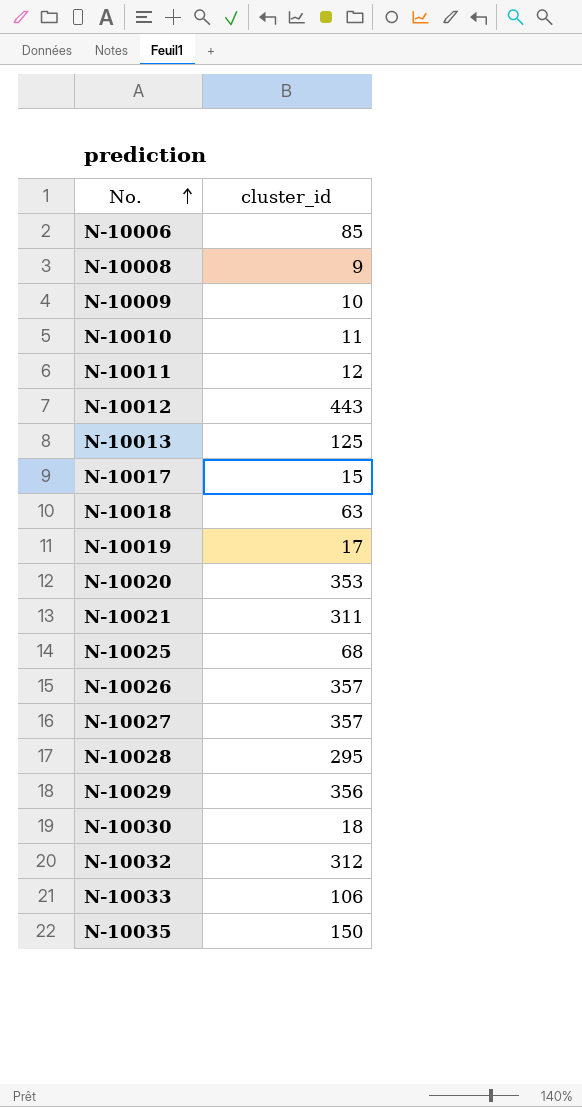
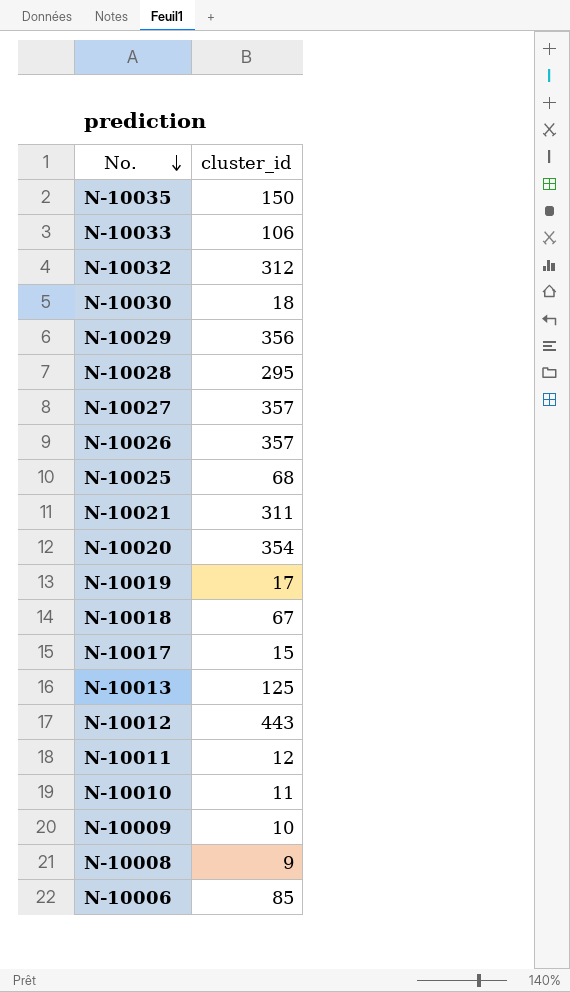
row order: No. ascending -> No. descending
N-10020 | cluster_id: 353 -> 354
N-10018 | cluster_id: 63 -> 67

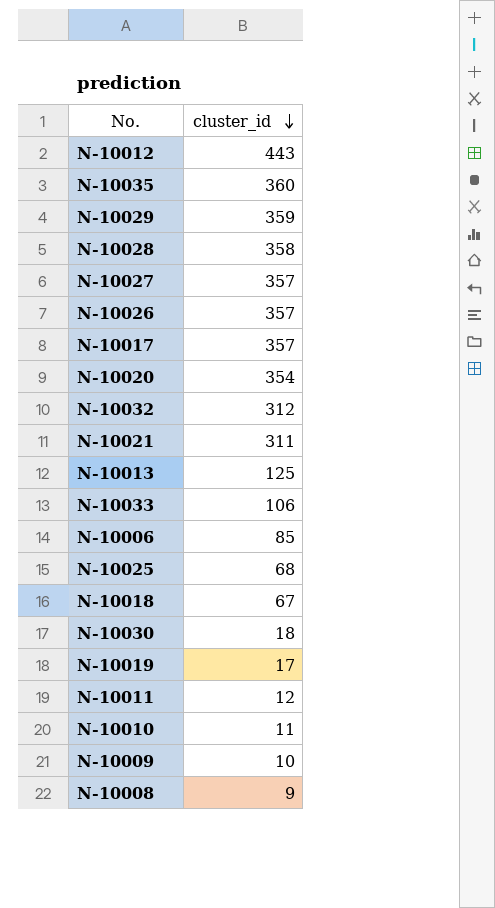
row order: No. descending -> cluster_id descending
N-10035 | cluster_id: 150 -> 360
N-10029 | cluster_id: 356 -> 359
N-10028 | cluster_id: 295 -> 358
N-10017 | cluster_id: 15 -> 357

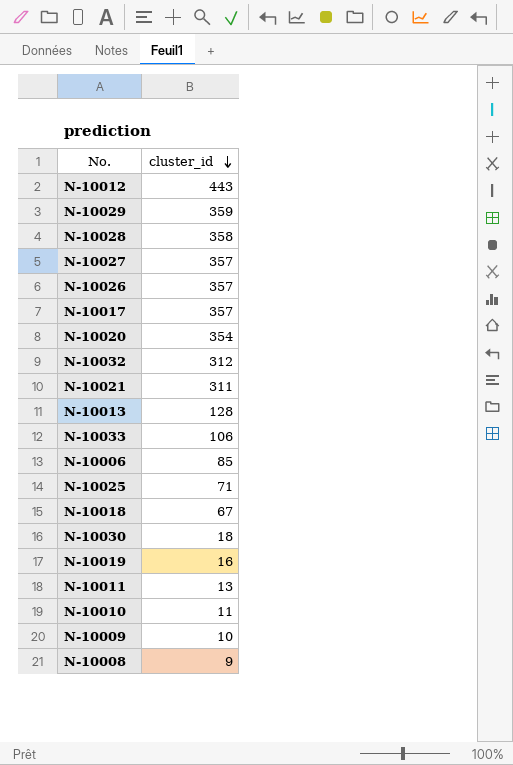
row N-10035: 360 -> none
N-10013 | cluster_id: 125 -> 128
N-10025 | cluster_id: 68 -> 71
N-10019 | cluster_id: 17 -> 16
N-10011 | cluster_id: 12 -> 13

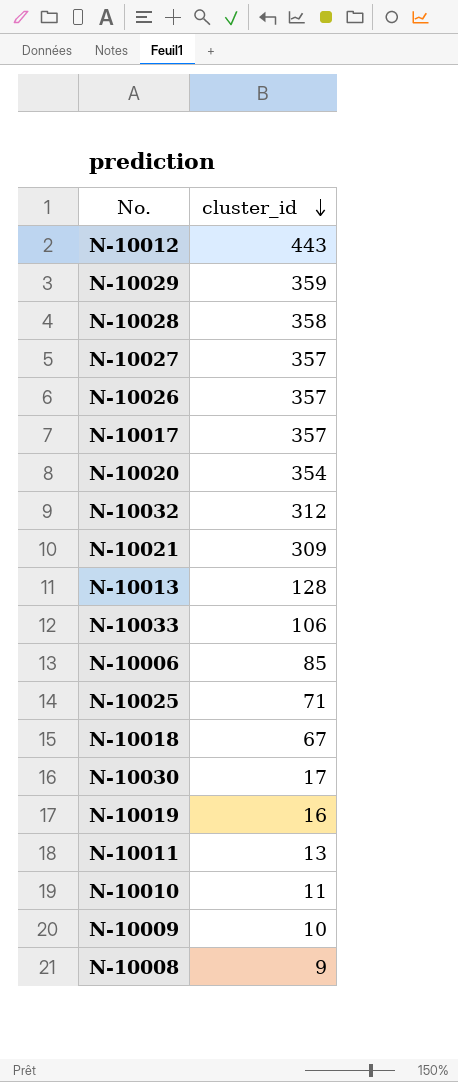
N-10021 | cluster_id: 311 -> 309
N-10030 | cluster_id: 18 -> 17

